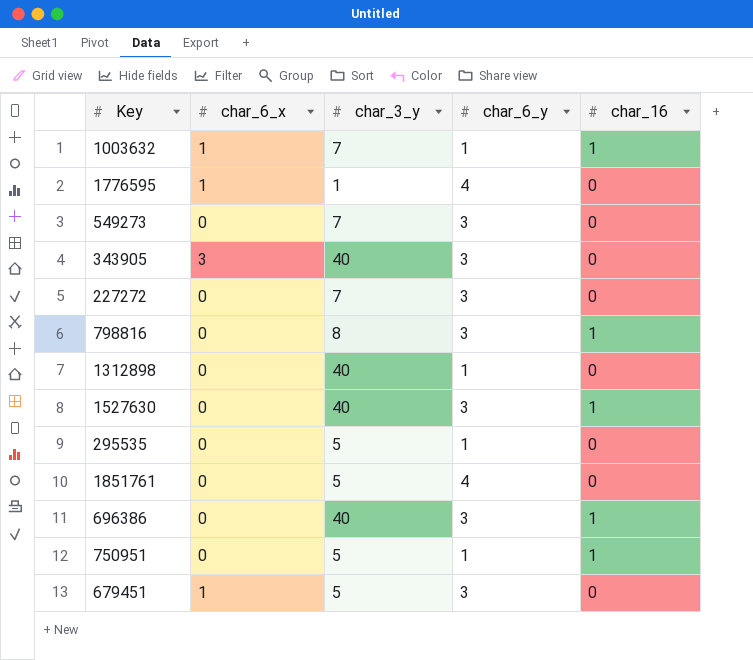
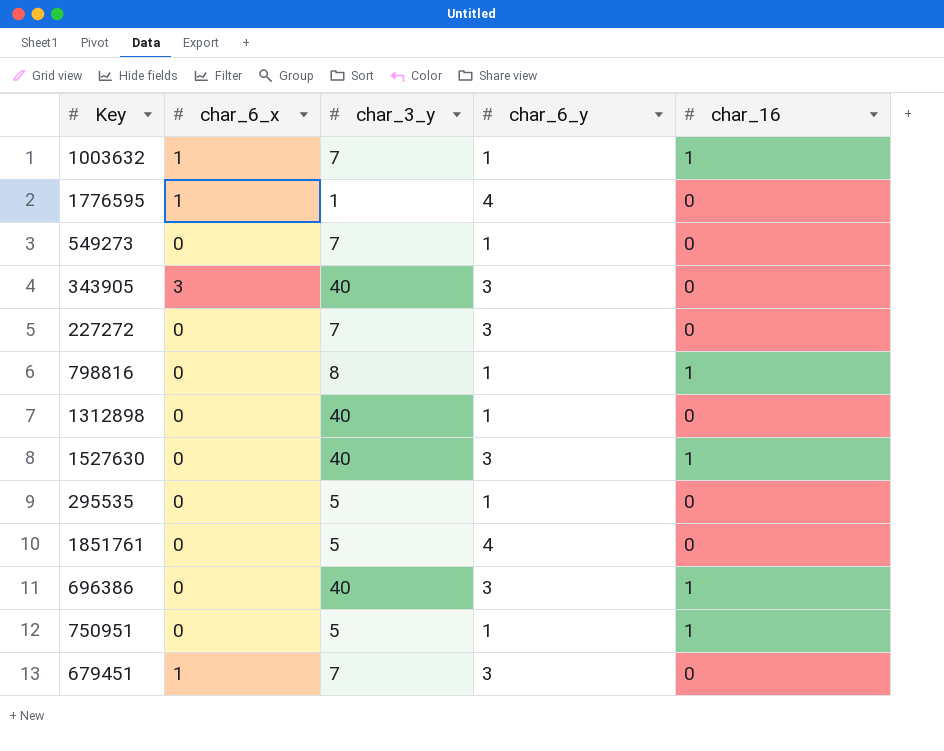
549273 | char_6_y: 3 -> 1
798816 | char_6_y: 3 -> 1
679451 | char_3_y: 5 -> 7

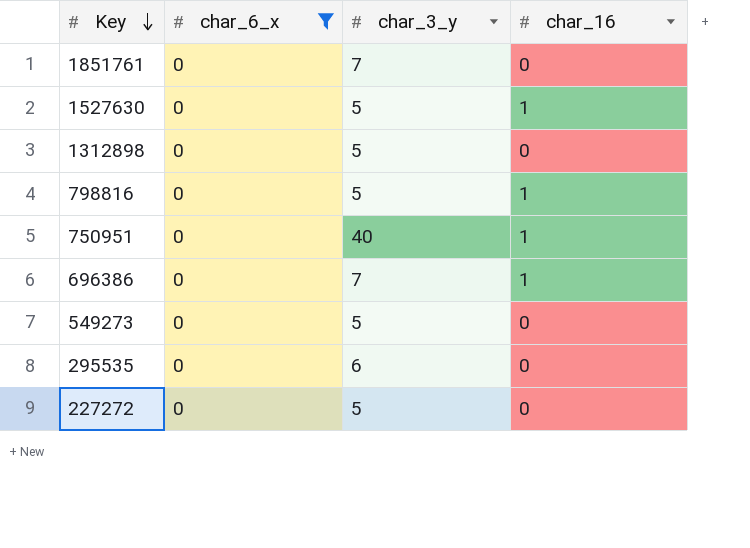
filter: none -> char_6_x = 0
row order: none -> Key descending
column char_6_y | position: 4 -> none
1851761 | char_3_y: 5 -> 7
1527630 | char_3_y: 40 -> 5
1312898 | char_3_y: 40 -> 5
798816 | char_3_y: 8 -> 5
750951 | char_3_y: 5 -> 40
696386 | char_3_y: 40 -> 7
549273 | char_3_y: 7 -> 5
295535 | char_3_y: 5 -> 6
227272 | char_3_y: 7 -> 5

